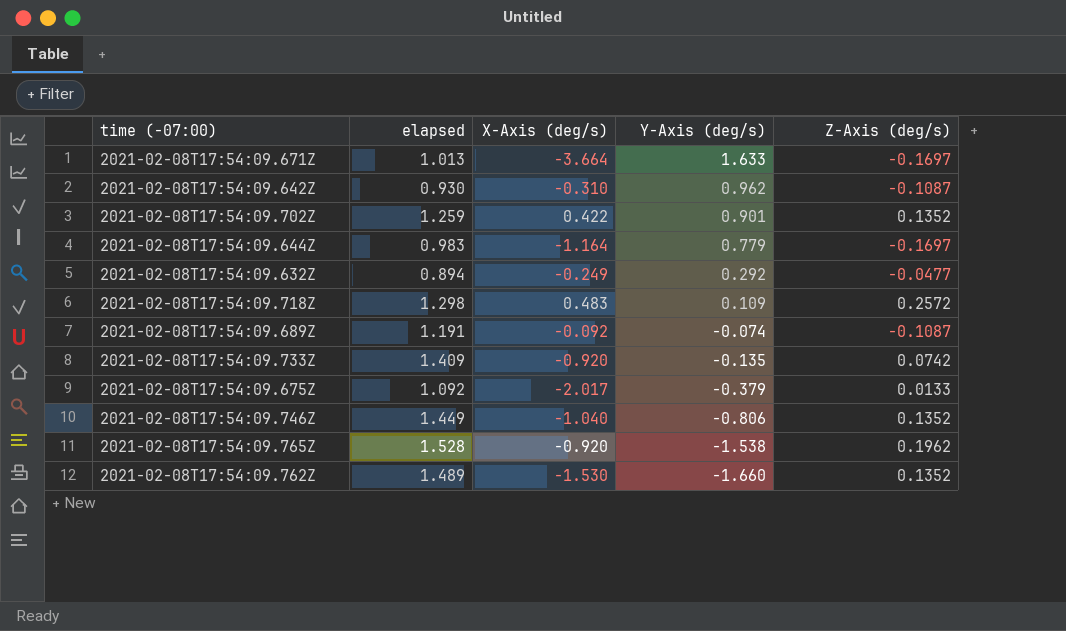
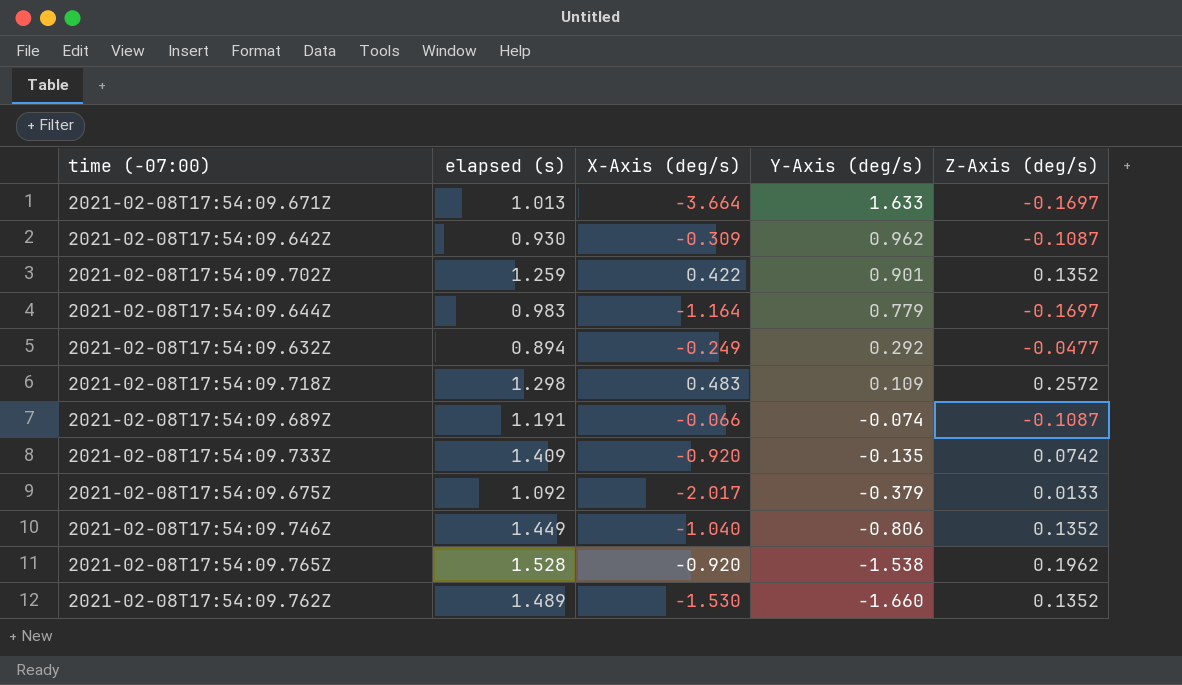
column name: elapsed -> elapsed (s)
2021-02-08T17:54:09.642Z | X-Axis (deg/s): -0.310 -> -0.309
2021-02-08T17:54:09.689Z | X-Axis (deg/s): -0.092 -> -0.066

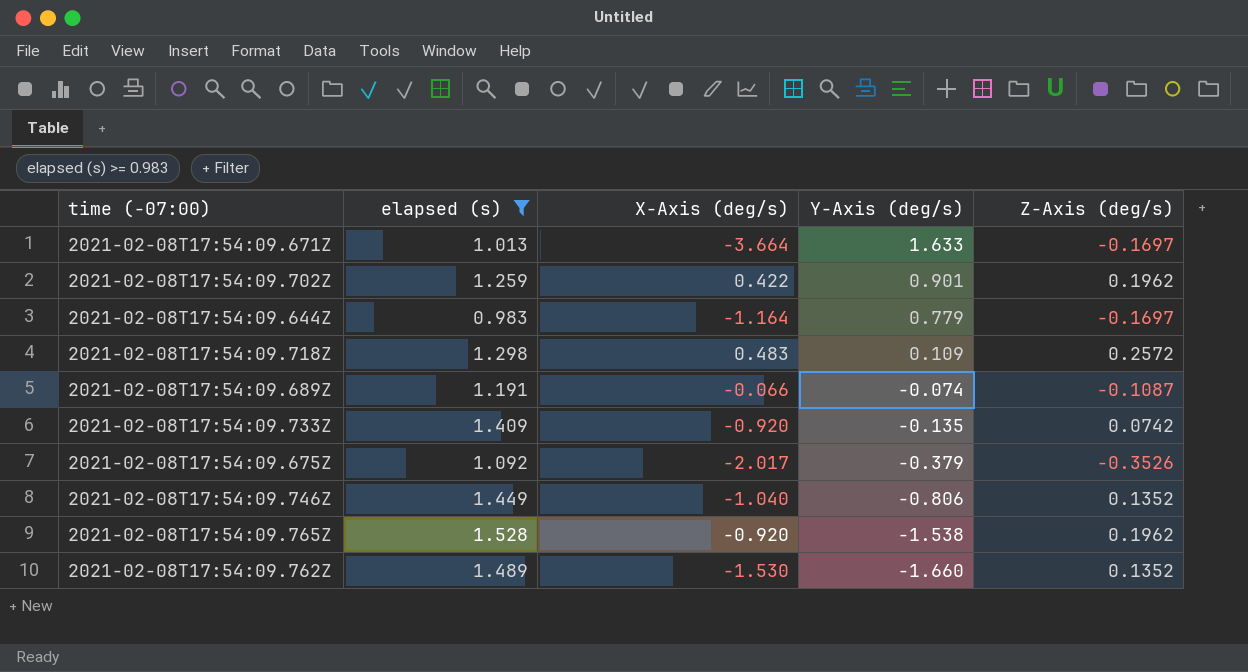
filter: none -> elapsed (s) >= 0.983
2021-02-08T17:54:09.702Z | Z-Axis (deg/s): 0.1352 -> 0.1962
2021-02-08T17:54:09.675Z | Z-Axis (deg/s): 0.0133 -> -0.3526

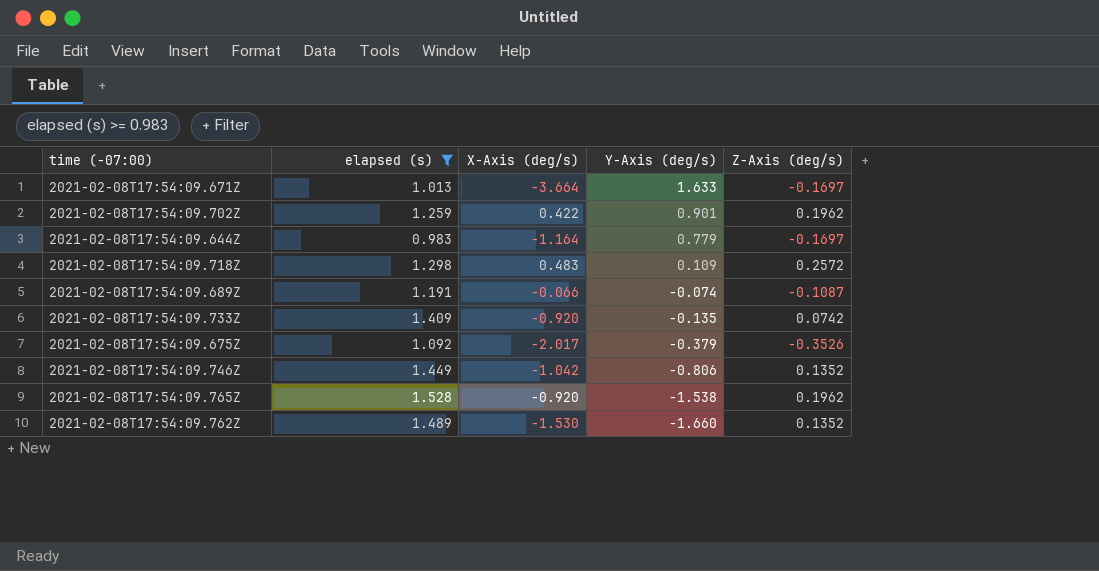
2021-02-08T17:54:09.746Z | X-Axis (deg/s): -1.040 -> -1.042

